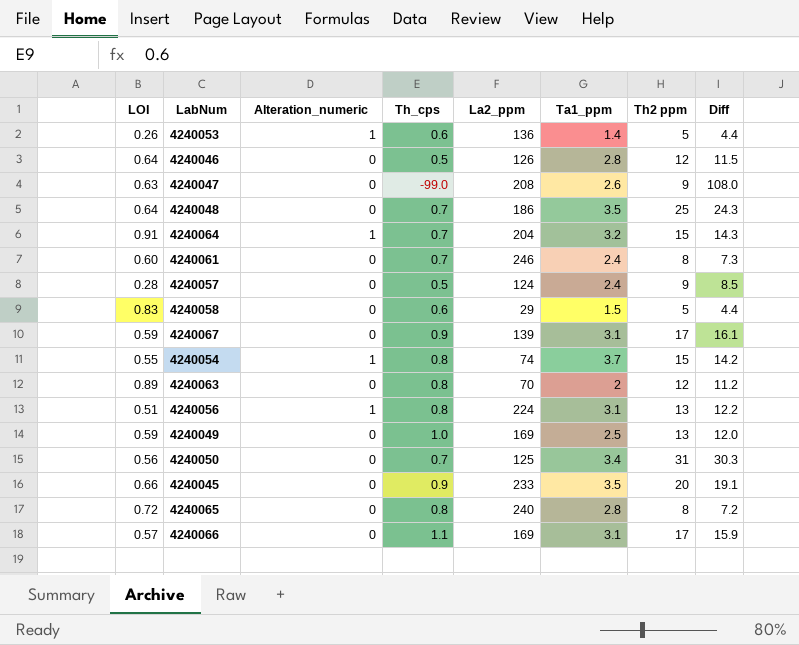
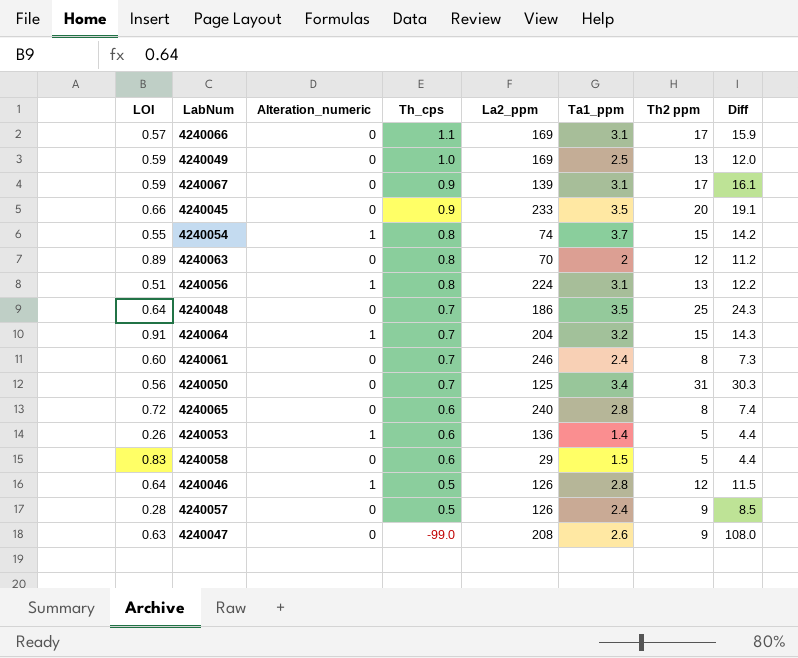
row order: none -> Th_cps descending
4240065 | Th_cps: 0.8 -> 0.6
4240065 | Diff: 7.2 -> 7.4
4240046 | Alteration_numeric: 0 -> 1
4240057 | La2_ppm: 124 -> 126

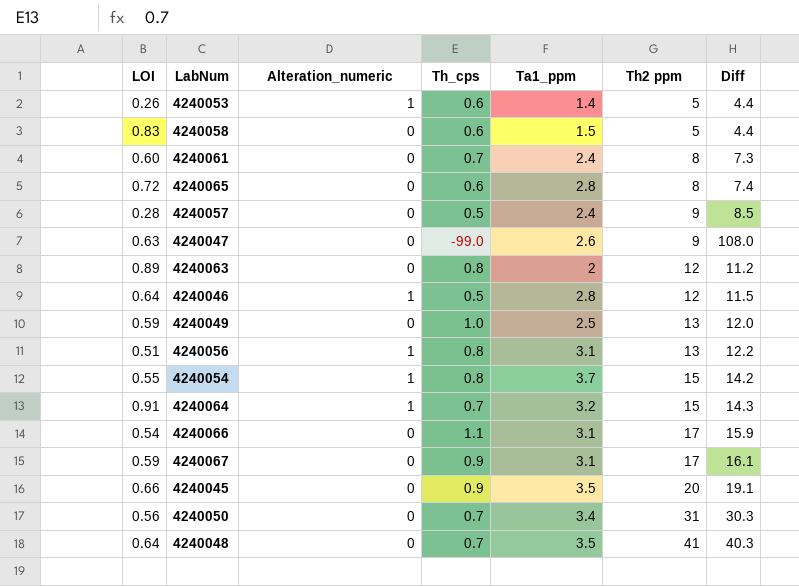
row order: Th_cps descending -> Th2 ppm ascending
column La2_ppm | position: 5 -> none
4240066 | LOI: 0.57 -> 0.54
4240048 | Th2 ppm: 25 -> 41
4240048 | Diff: 24.3 -> 40.3

